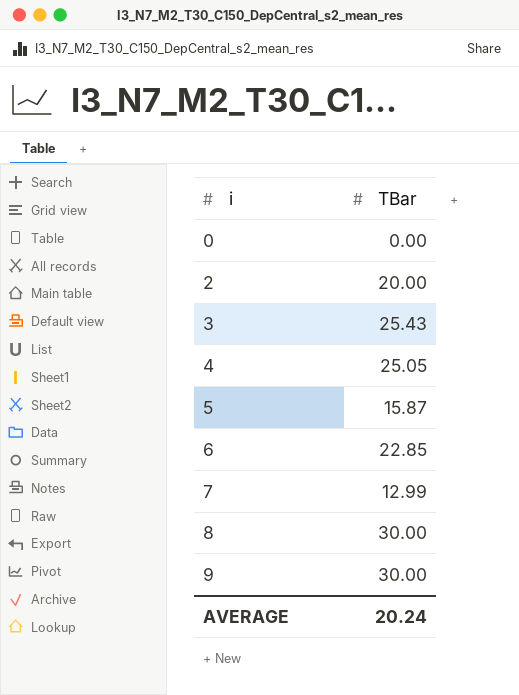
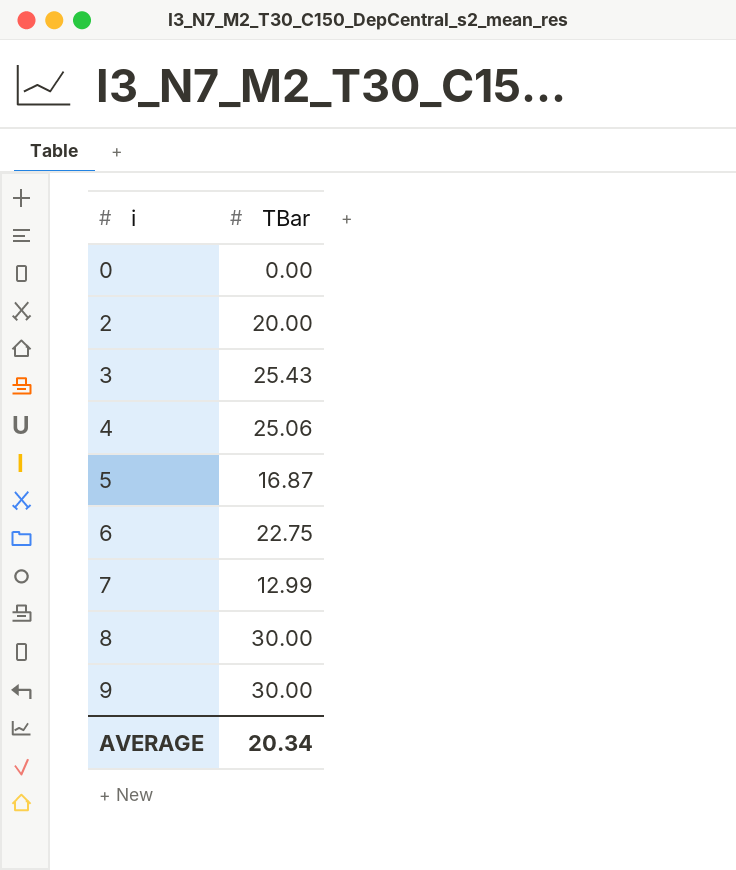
4 | TBar: 25.05 -> 25.06
5 | TBar: 15.87 -> 16.87
6 | TBar: 22.85 -> 22.75
AVERAGE | TBar: 20.24 -> 20.34

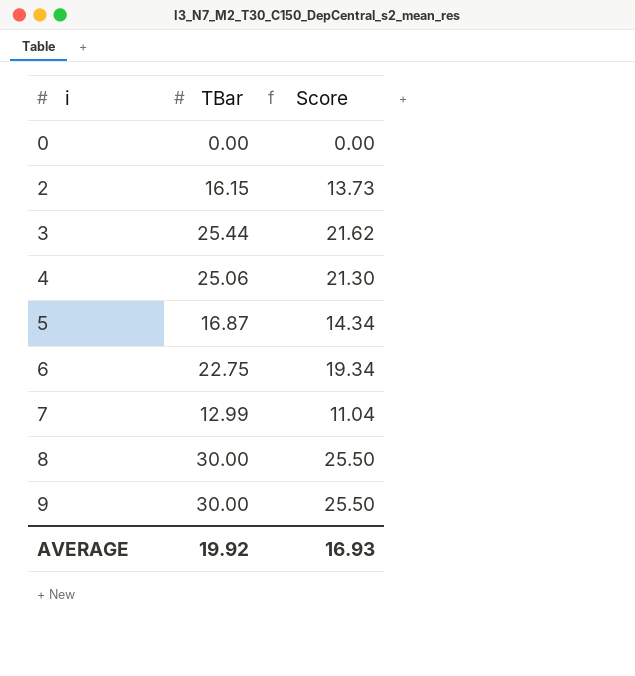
column Score | formula: none -> [TBar] * 0.85
2 | TBar: 20.00 -> 16.15
3 | TBar: 25.43 -> 25.44
AVERAGE | TBar: 20.34 -> 19.92

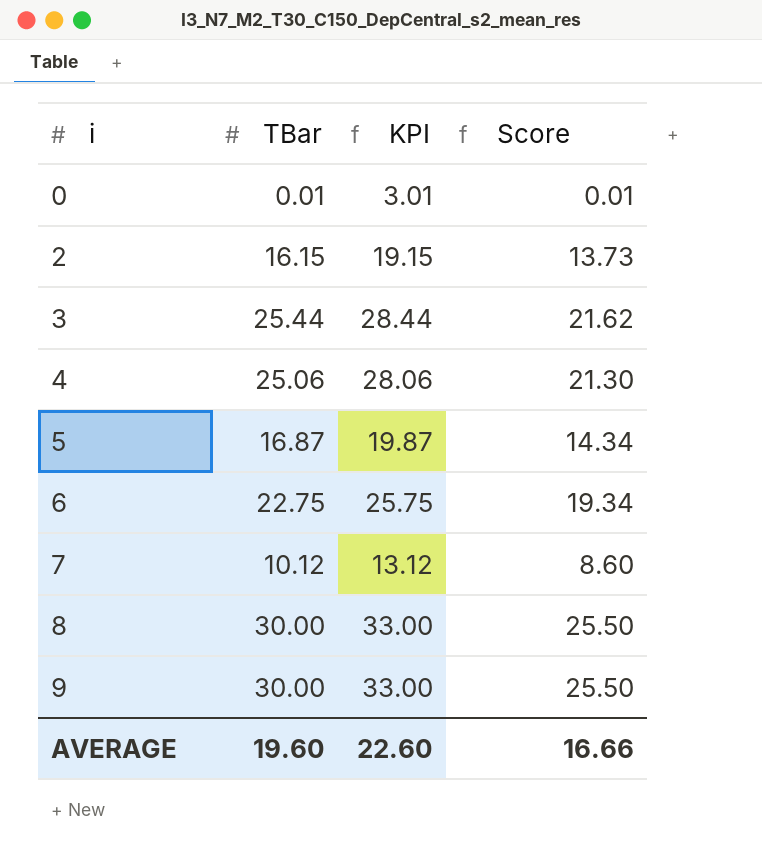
column KPI | formula: none -> [TBar] + 3
0 | TBar: 0.00 -> 0.01
0 | Score: 0.00 -> 0.01
7 | TBar: 12.99 -> 10.12
7 | Score: 11.04 -> 8.60
AVERAGE | TBar: 19.92 -> 19.60
AVERAGE | Score: 16.93 -> 16.66

